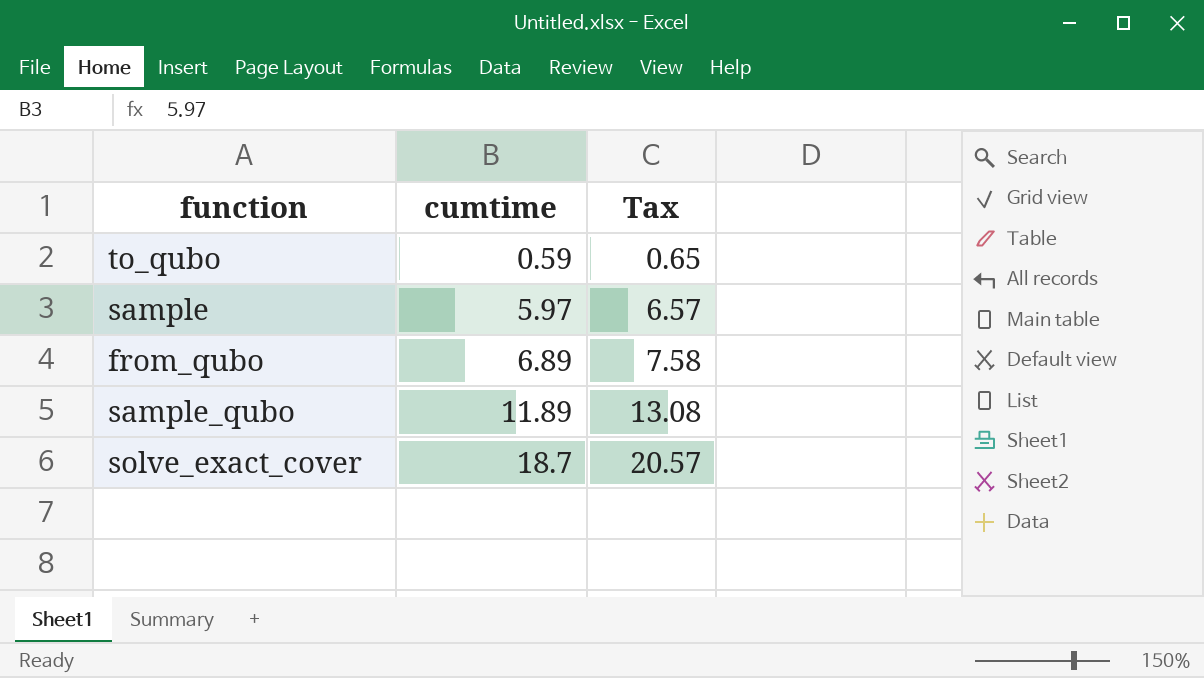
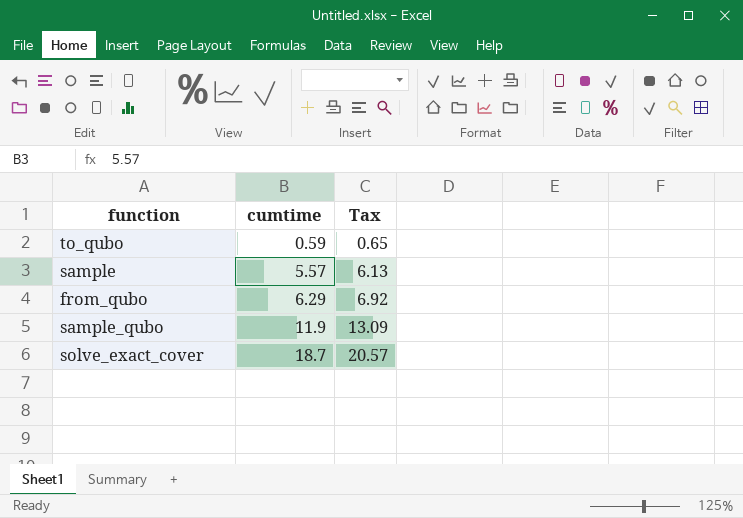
sample | cumtime: 5.97 -> 5.57
sample | Tax: 6.57 -> 6.13
from_qubo | cumtime: 6.89 -> 6.29
from_qubo | Tax: 7.58 -> 6.92
sample_qubo | cumtime: 11.89 -> 11.9
sample_qubo | Tax: 13.08 -> 13.09

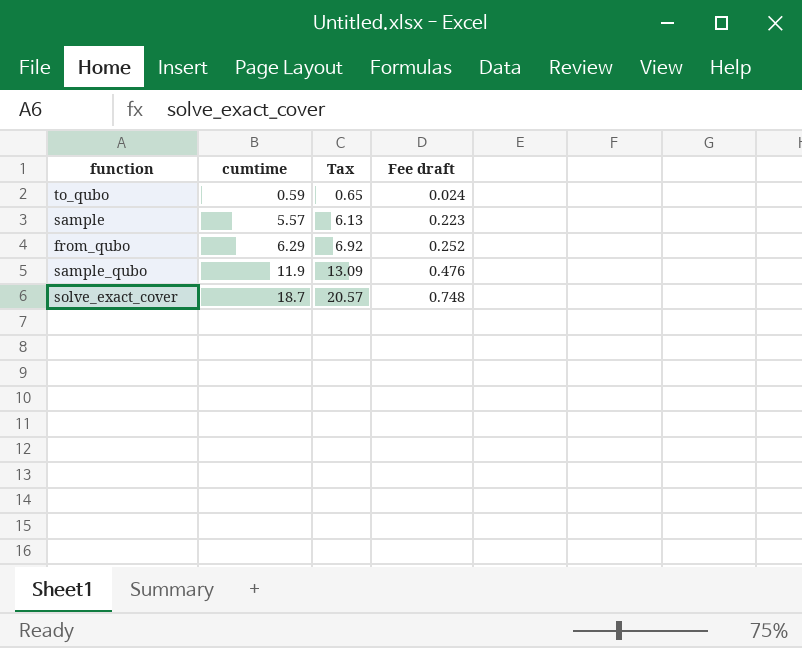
column Fee draft | formula: none -> [cumtime] * 0.04

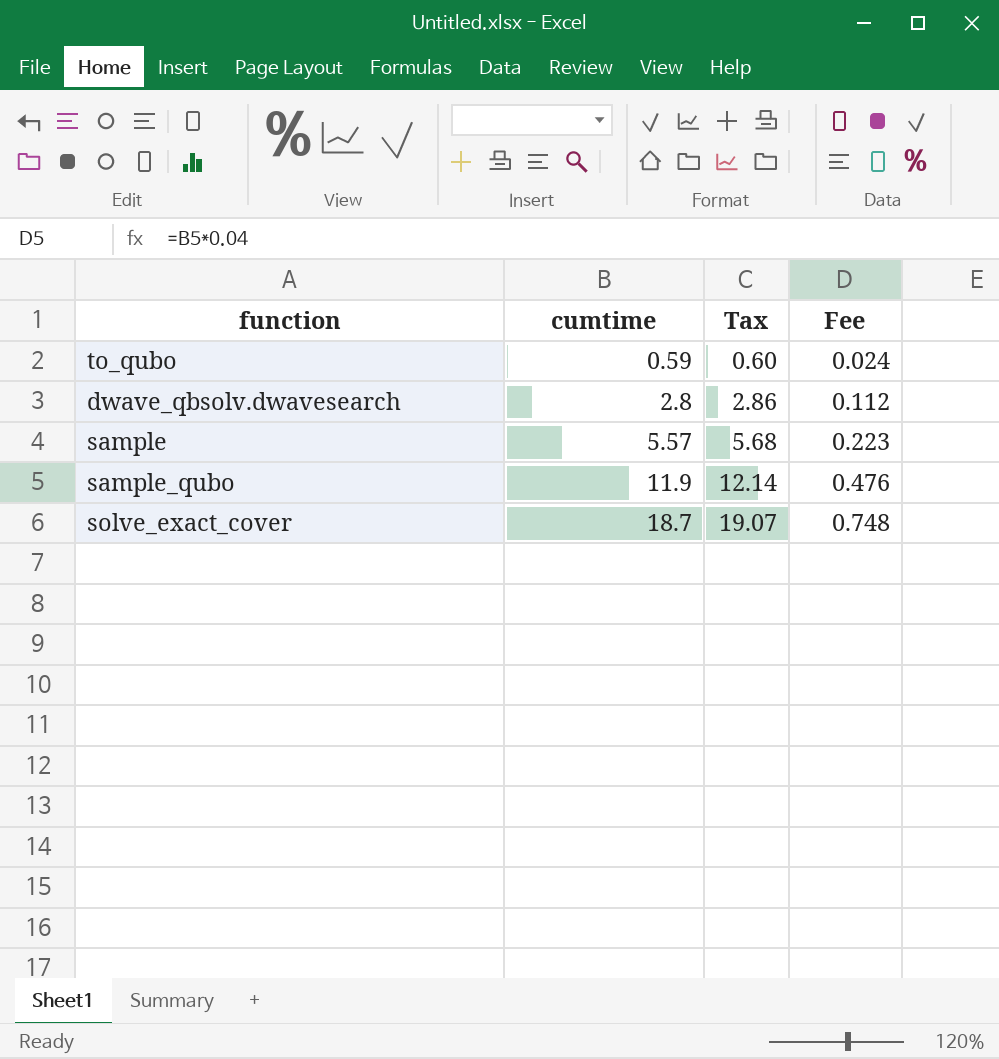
column Tax | formula: [cumtime] * 1.1 -> [cumtime] * 1.02
column name: Fee draft -> Fee
row from_qubo: 6.29 | 6.92 | 0.252 -> none
row dwave_qbsolv.dwavesearch: none -> 2.8 | 2.86 | 0.112

